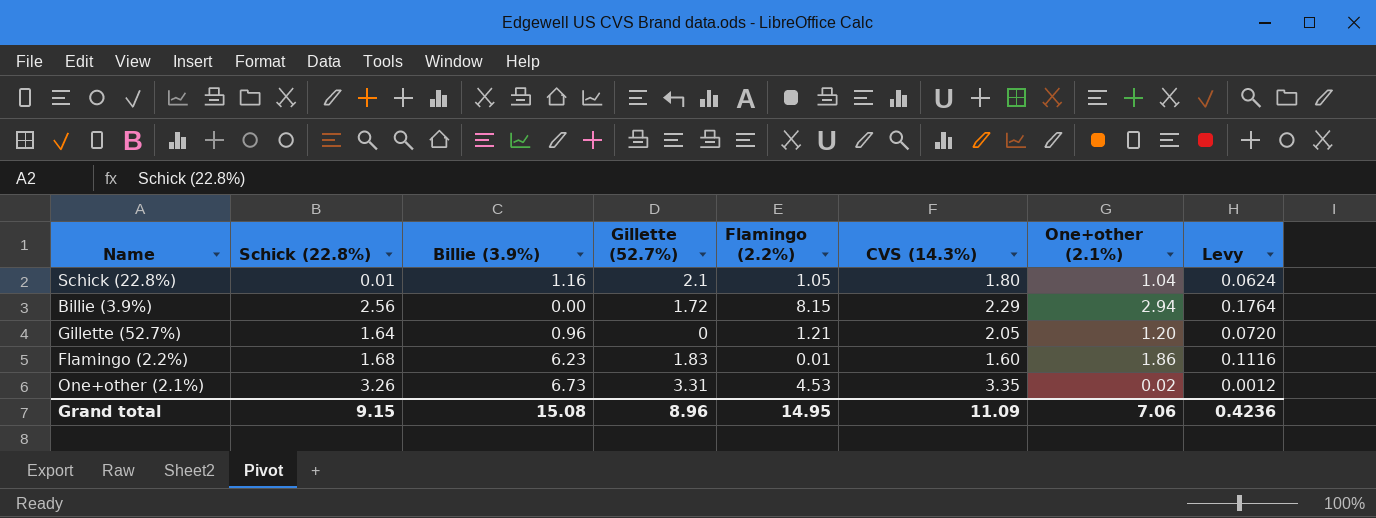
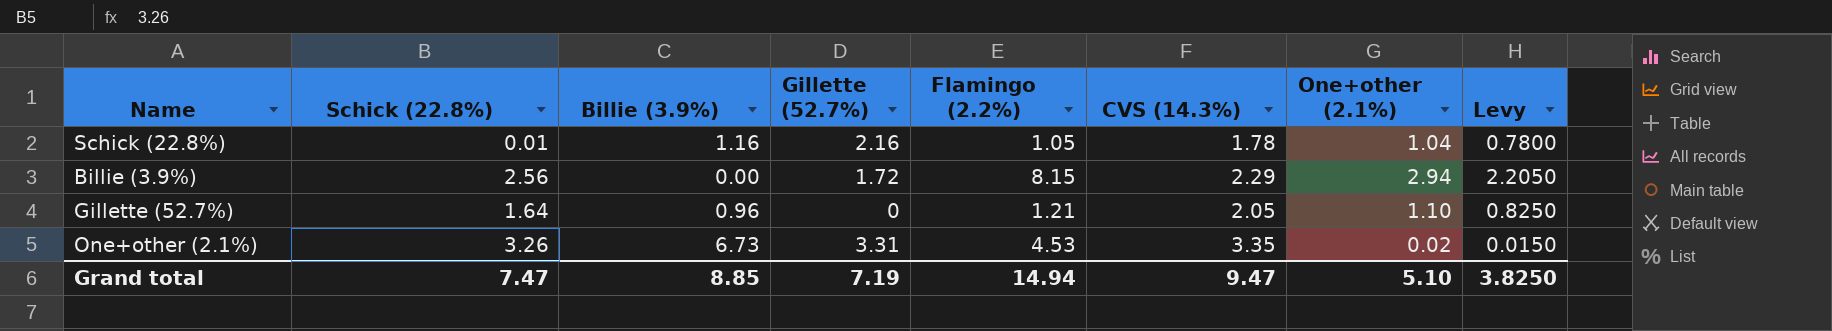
column Levy | formula: [One+other (2.1%)] * 0.06 -> [One+other (2.1%)] * 0.75
row Flamingo (2.2%): 1.68 | 6.23 | 1.83 | 0.01 | 1.60 | 1.86 | 0.1116 -> none
Schick (22.8%) | Gillette (52.7%): 2.1 -> 2.16
Schick (22.8%) | CVS (14.3%): 1.80 -> 1.78
Gillette (52.7%) | One+other (2.1%): 1.20 -> 1.10
Grand total | Schick (22.8%): 9.15 -> 7.47
Grand total | Billie (3.9%): 15.08 -> 8.85
Grand total | Gillette (52.7%): 8.96 -> 7.19
Grand total | Flamingo (2.2%): 14.95 -> 14.94
Grand total | CVS (14.3%): 11.09 -> 9.47
Grand total | One+other (2.1%): 7.06 -> 5.10
Grand total | Levy: 0.4236 -> 3.8250

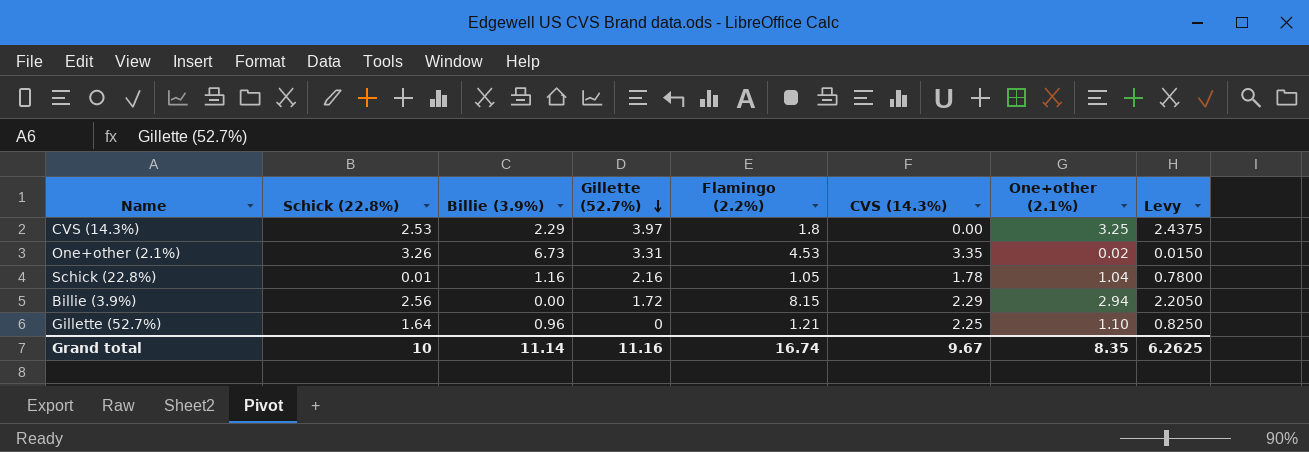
row order: none -> Gillette (52.7%) descending
row CVS (14.3%): none -> 2.53 | 2.29 | 3.97 | 1.8 | 0.00 | 3.25 | 2.4375
Gillette (52.7%) | CVS (14.3%): 2.05 -> 2.25
Grand total | Schick (22.8%): 7.47 -> 10
Grand total | Billie (3.9%): 8.85 -> 11.14
Grand total | Gillette (52.7%): 7.19 -> 11.16
Grand total | Flamingo (2.2%): 14.94 -> 16.74
Grand total | CVS (14.3%): 9.47 -> 9.67
Grand total | One+other (2.1%): 5.10 -> 8.35
Grand total | Levy: 3.8250 -> 6.2625

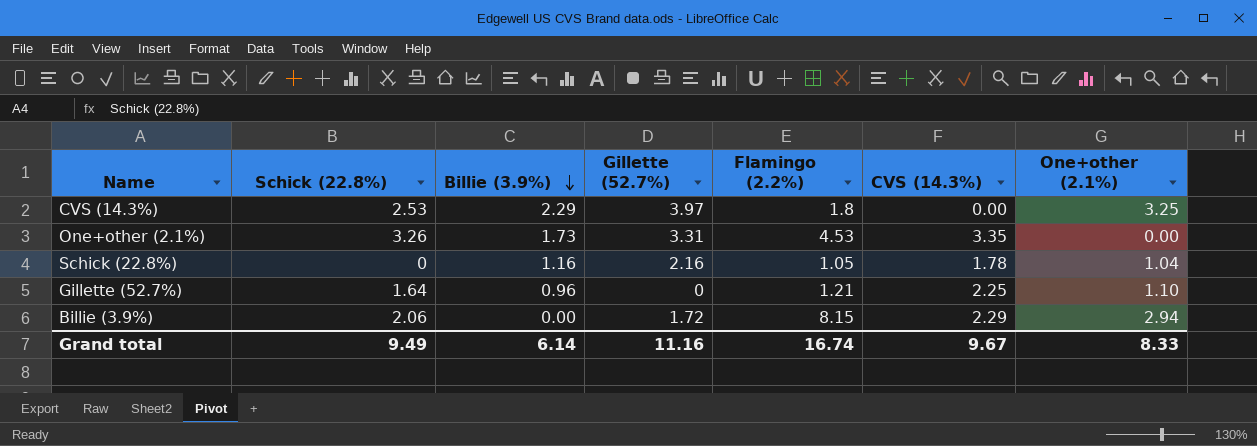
row order: Gillette (52.7%) descending -> Billie (3.9%) descending
column Levy | formula: [One+other (2.1%)] * 0.75 -> none
One+other (2.1%) | Billie (3.9%): 6.73 -> 1.73
One+other (2.1%) | One+other (2.1%): 0.02 -> 0.00
Schick (22.8%) | Schick (22.8%): 0.01 -> 0
Billie (3.9%) | Schick (22.8%): 2.56 -> 2.06
Grand total | Schick (22.8%): 10 -> 9.49
Grand total | Billie (3.9%): 11.14 -> 6.14
Grand total | One+other (2.1%): 8.35 -> 8.33

